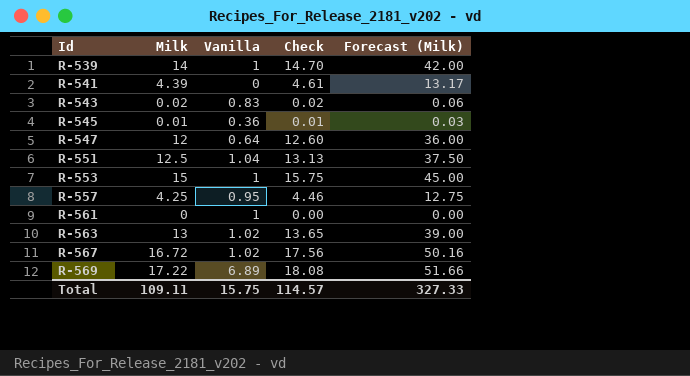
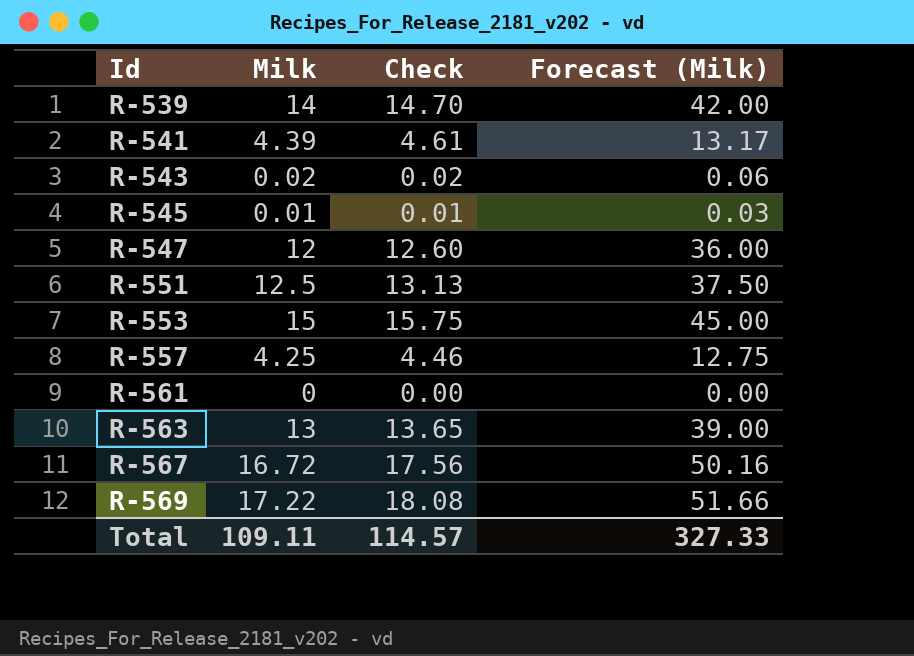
column Vanilla | position: 3 -> none

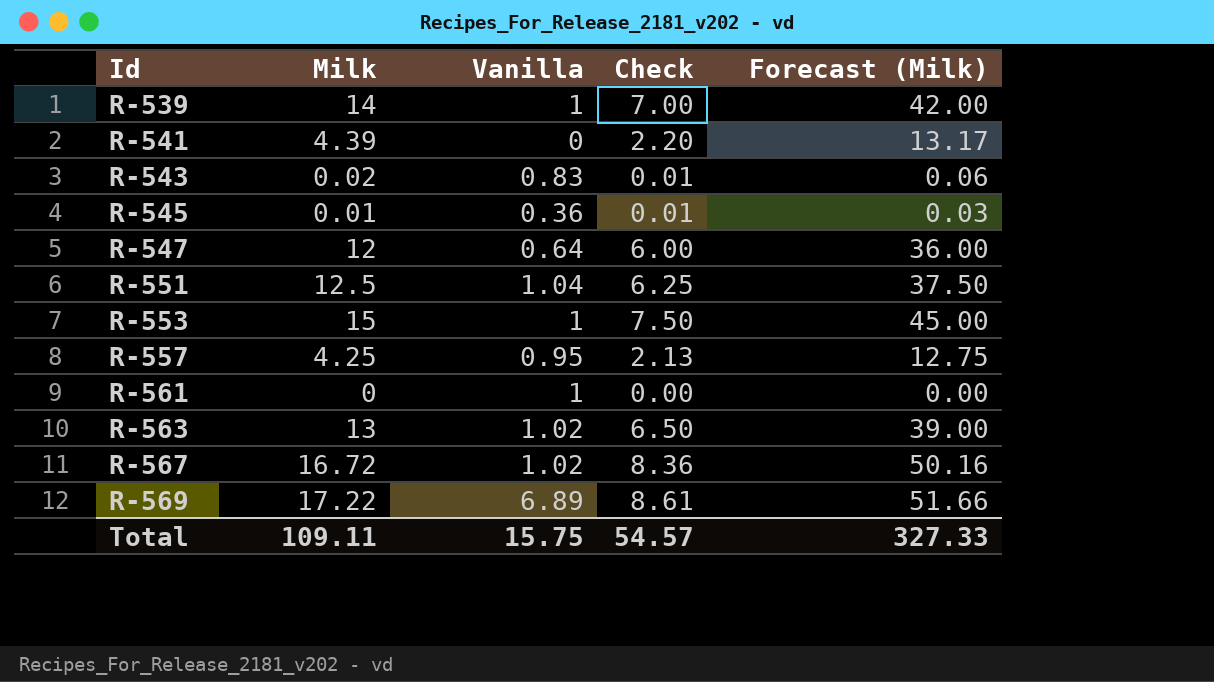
column Vanilla | position: none -> 3
column Check | formula: [Milk] * 1.05 -> [Milk] * 0.5
Total | Check: 114.57 -> 54.57

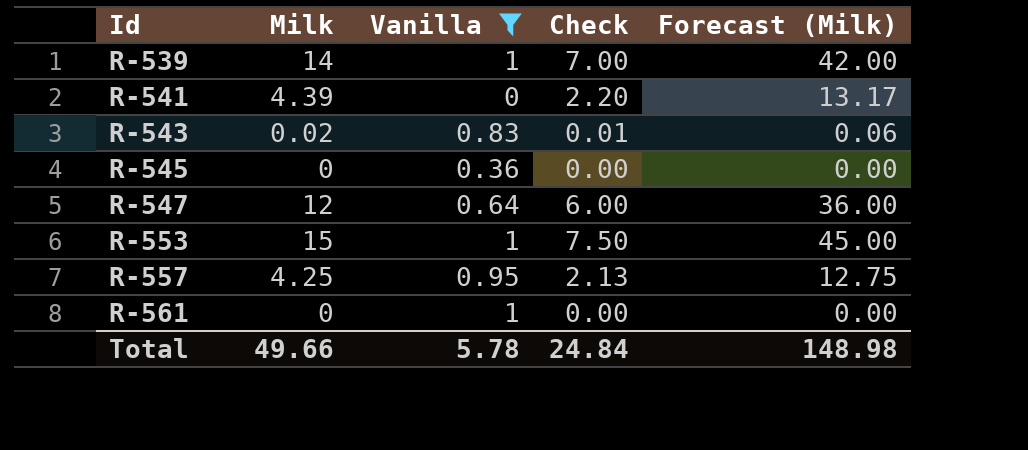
filter: none -> Vanilla <= 1
R-545 | Milk: 0.01 -> 0
R-545 | Check: 0.01 -> 0.00
R-545 | Forecast (Milk): 0.03 -> 0.00
Total | Milk: 109.11 -> 49.66
Total | Vanilla: 15.75 -> 5.78
Total | Check: 54.57 -> 24.84
Total | Forecast (Milk): 327.33 -> 148.98

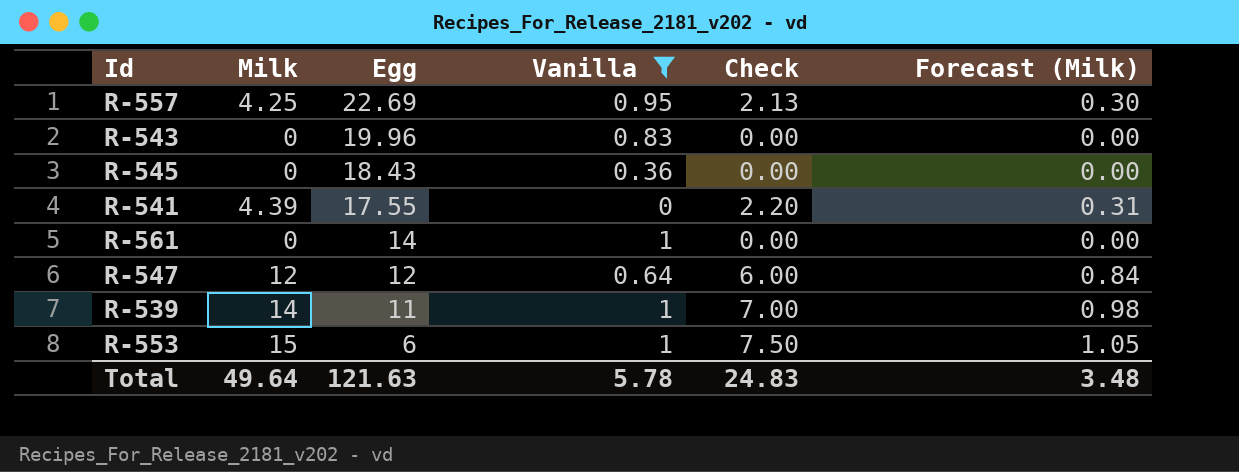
row order: Id ascending -> Egg descending
column Egg | position: none -> 3
column Forecast (Milk) | formula: [Milk] * 3 -> [Milk] * 0.07
R-543 | Milk: 0.02 -> 0
R-543 | Check: 0.01 -> 0.00
Total | Milk: 49.66 -> 49.64
Total | Check: 24.84 -> 24.83
Total | Forecast (Milk): 148.98 -> 3.48

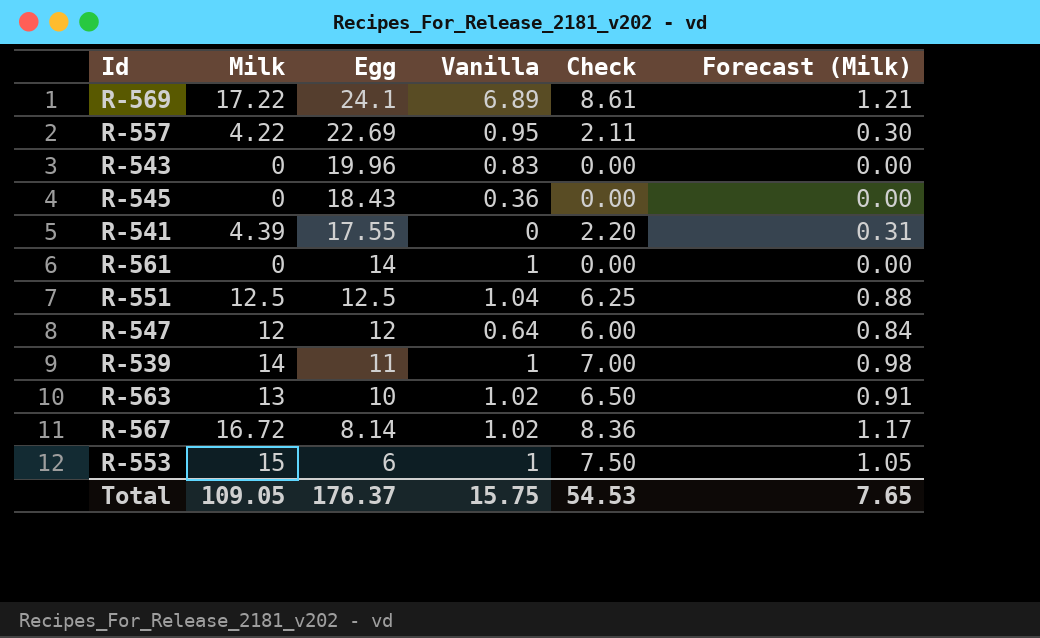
filter: Vanilla <= 1 -> none
R-557 | Milk: 4.25 -> 4.22
R-557 | Check: 2.13 -> 2.11
Total | Milk: 49.64 -> 109.05
Total | Egg: 121.63 -> 176.37
Total | Vanilla: 5.78 -> 15.75
Total | Check: 24.83 -> 54.53
Total | Forecast (Milk): 3.48 -> 7.65

